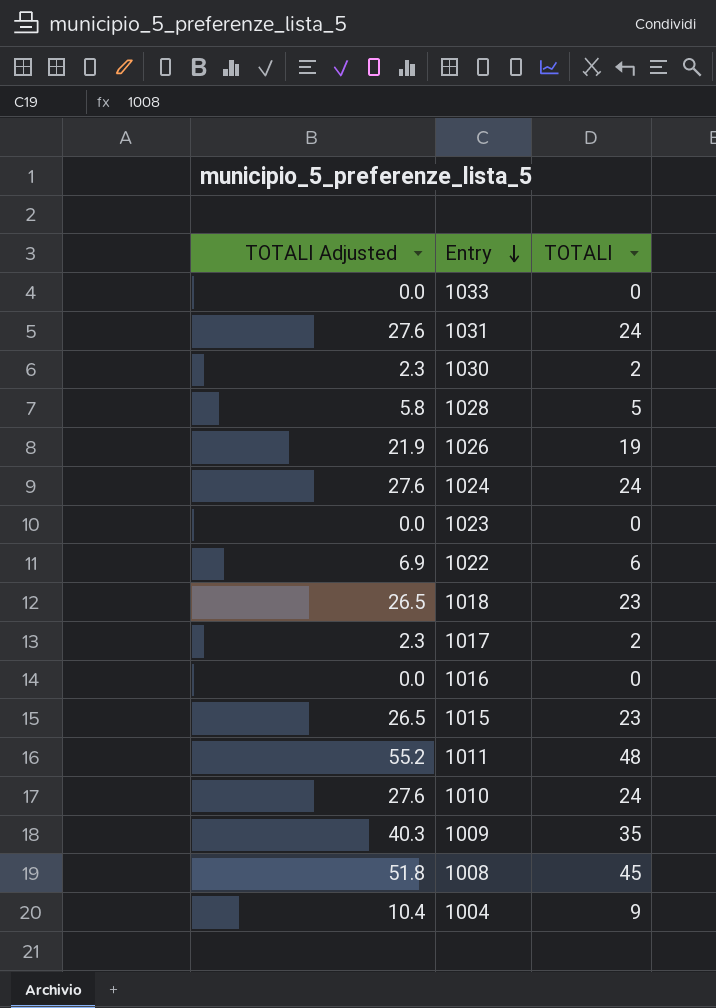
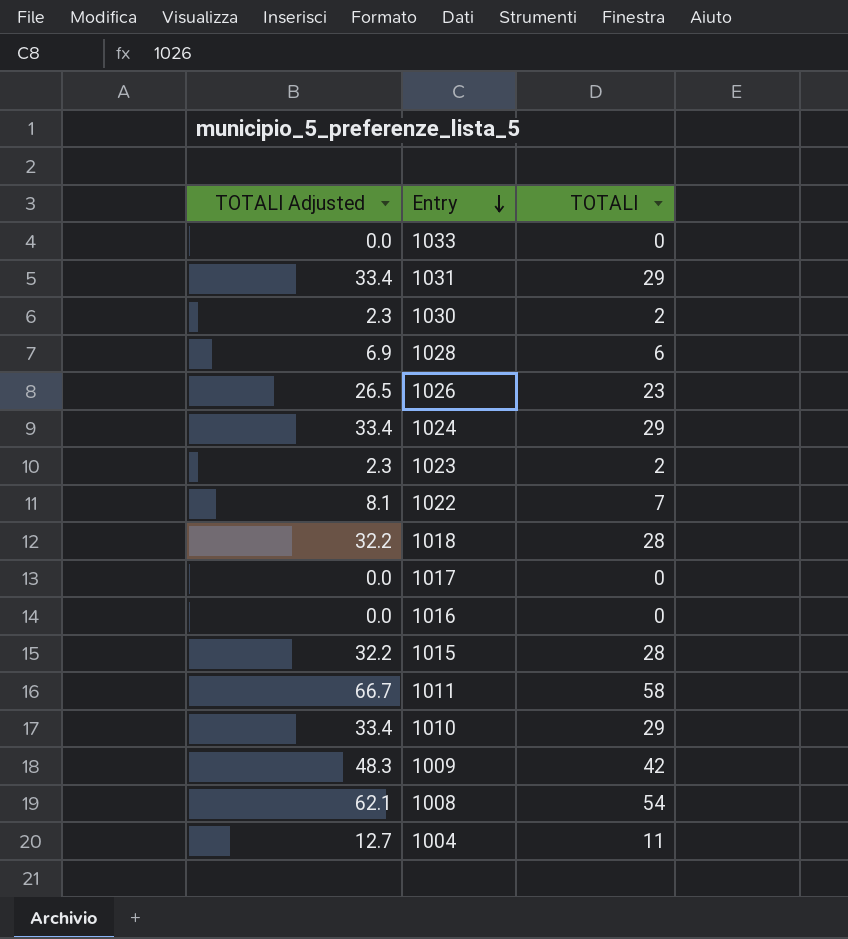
1031 | TOTALI Adjusted: 27.6 -> 33.4
1031 | TOTALI: 24 -> 29
1028 | TOTALI Adjusted: 5.8 -> 6.9
1028 | TOTALI: 5 -> 6
1026 | TOTALI Adjusted: 21.9 -> 26.5
1026 | TOTALI: 19 -> 23
1024 | TOTALI Adjusted: 27.6 -> 33.4
1024 | TOTALI: 24 -> 29
1023 | TOTALI Adjusted: 0.0 -> 2.3
1023 | TOTALI: 0 -> 2
1022 | TOTALI Adjusted: 6.9 -> 8.1
1022 | TOTALI: 6 -> 7
1018 | TOTALI Adjusted: 26.5 -> 32.2
1018 | TOTALI: 23 -> 28
1017 | TOTALI Adjusted: 2.3 -> 0.0
1017 | TOTALI: 2 -> 0
1015 | TOTALI Adjusted: 26.5 -> 32.2
1015 | TOTALI: 23 -> 28
1011 | TOTALI Adjusted: 55.2 -> 66.7
1011 | TOTALI: 48 -> 58
1010 | TOTALI Adjusted: 27.6 -> 33.4
1010 | TOTALI: 24 -> 29
1009 | TOTALI Adjusted: 40.3 -> 48.3
1009 | TOTALI: 35 -> 42
1008 | TOTALI Adjusted: 51.8 -> 62.1
1008 | TOTALI: 45 -> 54
1004 | TOTALI Adjusted: 10.4 -> 12.7
1004 | TOTALI: 9 -> 11

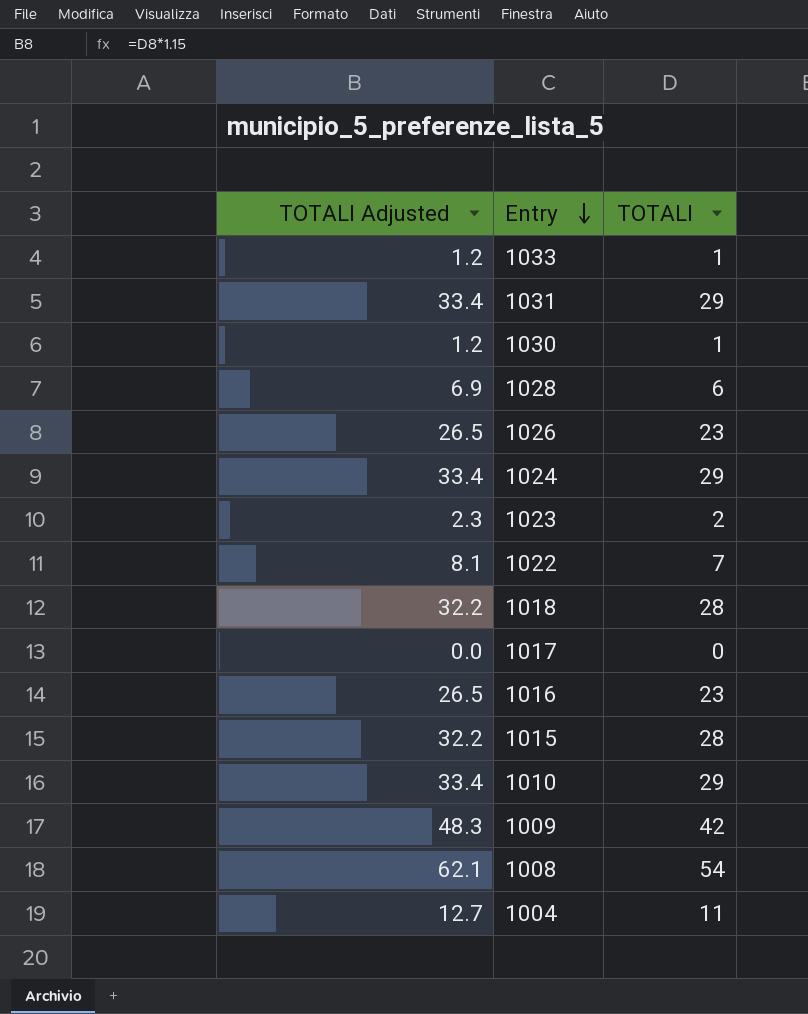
row 1011: 66.7 | 58 -> none
1033 | TOTALI Adjusted: 0.0 -> 1.2
1033 | TOTALI: 0 -> 1
1030 | TOTALI Adjusted: 2.3 -> 1.2
1030 | TOTALI: 2 -> 1
1016 | TOTALI Adjusted: 0.0 -> 26.5
1016 | TOTALI: 0 -> 23

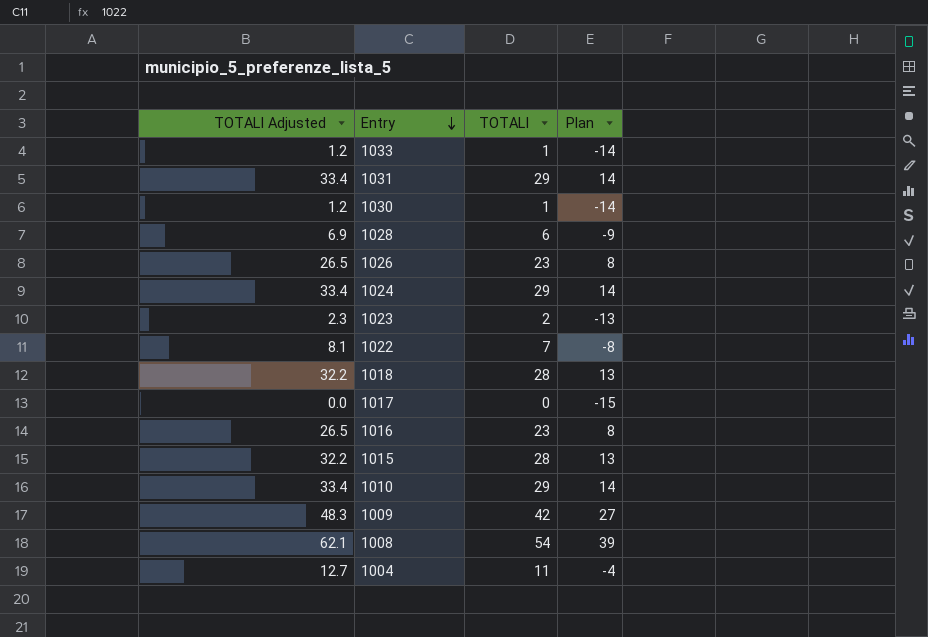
column Plan | formula: none -> [TOTALI] - 15

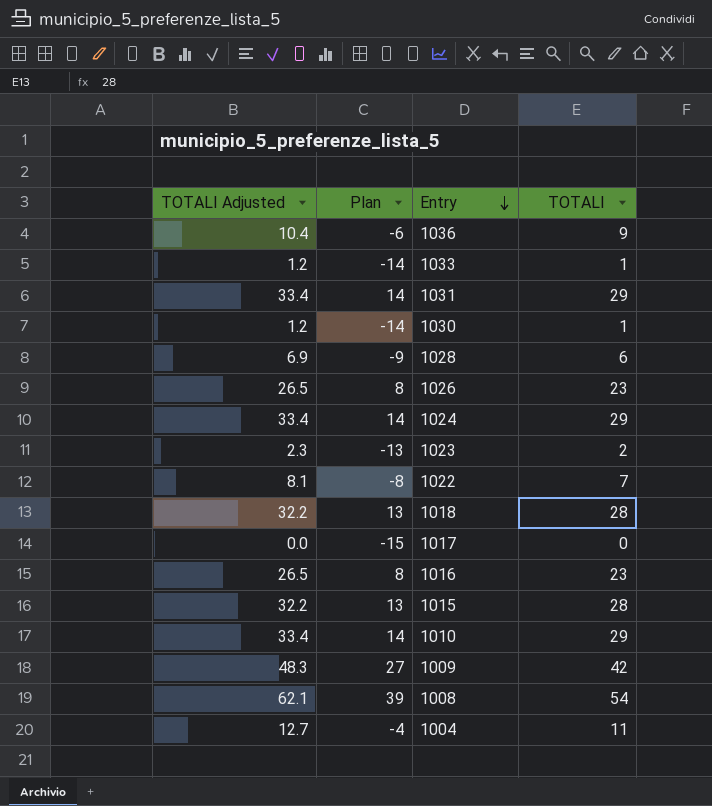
column Plan | position: 4 -> 2
row 1036: none -> 10.4 | -6 | 9

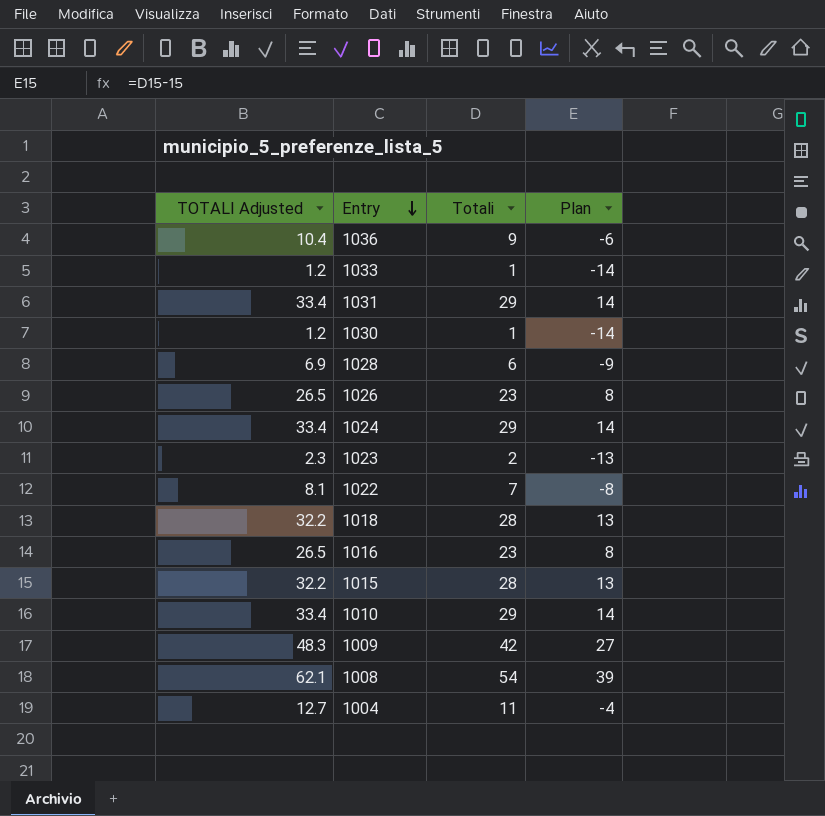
column name: TOTALI -> Totali
column Plan | position: 2 -> 4
row 1017: 0.0 | -15 | 0 -> none

